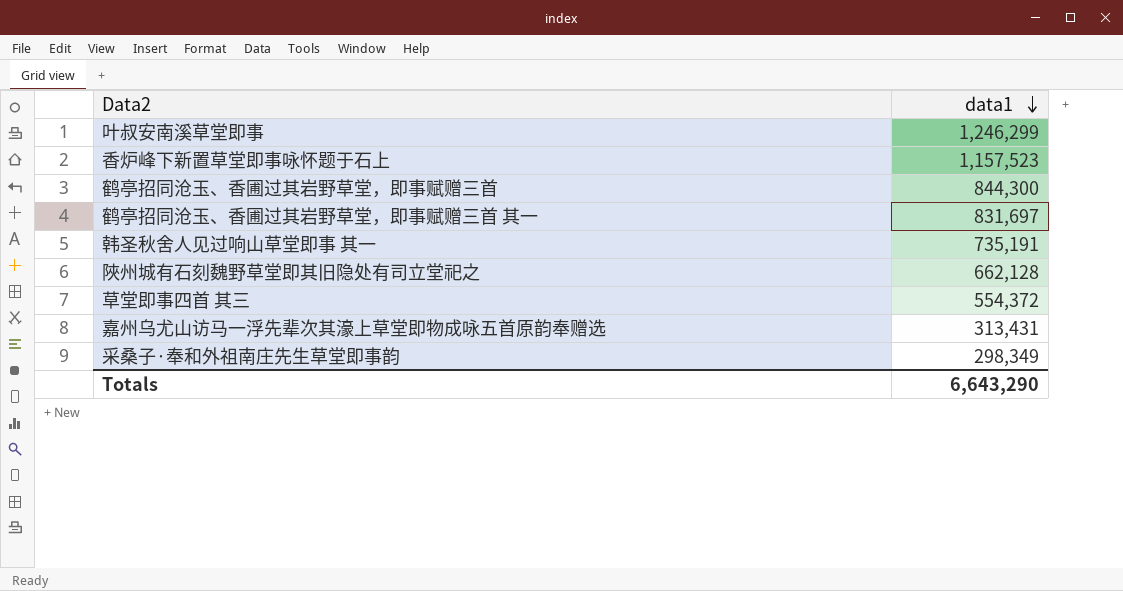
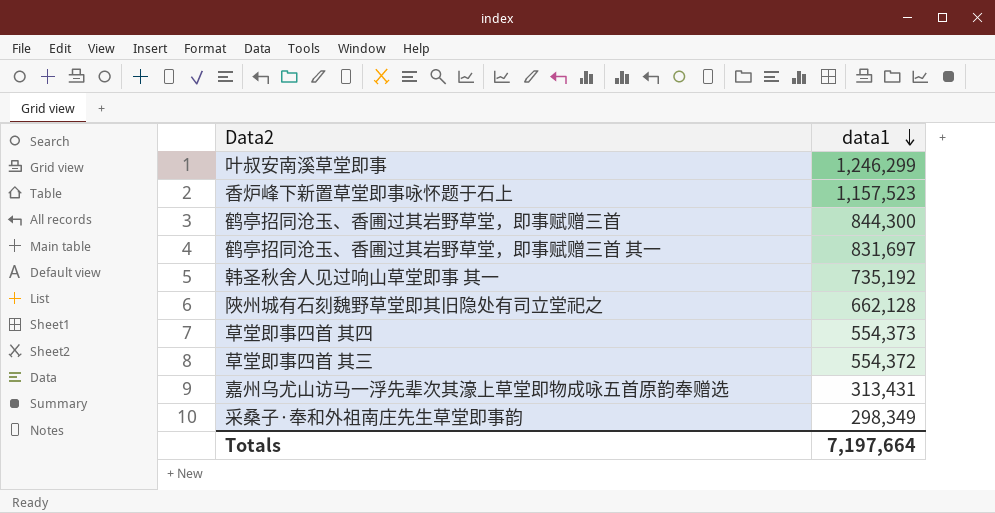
韩圣秋舍人见过响山草堂即事 其一 | data1: 735,191 -> 735,192
row 草堂即事四首 其四: none -> 554,373
Totals | data1: 6,643,290 -> 7,197,664

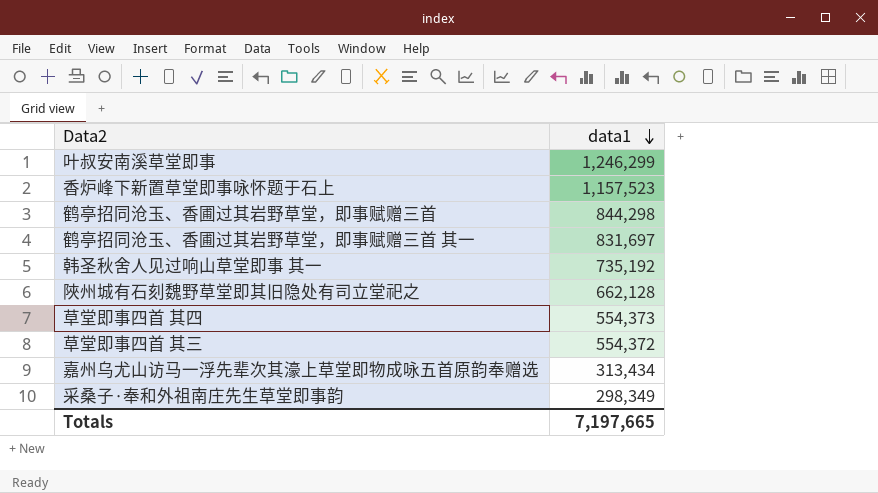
鹤亭招同沧玉、香圃过其岩野草堂，即事赋赠三首 | data1: 844,300 -> 844,298
嘉州乌尤山访马一浮先辈次其濠上草堂即物成咏五首原韵奉赠选 | data1: 313,431 -> 313,434
Totals | data1: 7,197,664 -> 7,197,665

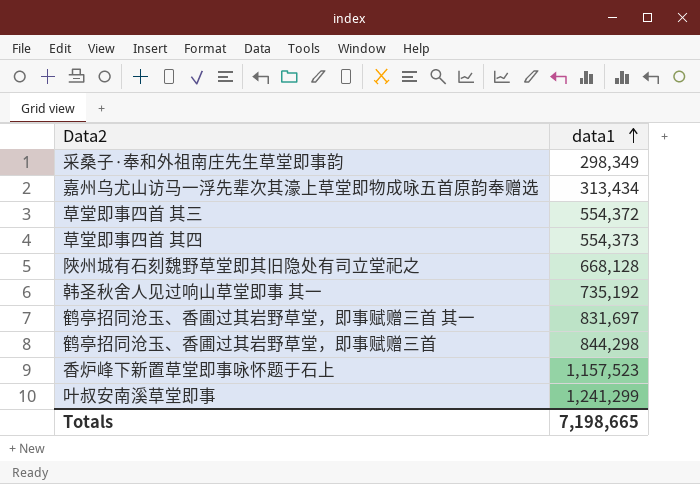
row order: data1 descending -> data1 ascending
陜州城有石刻魏野草堂即其旧隐处有司立堂祀之 | data1: 662,128 -> 668,128
叶叔安南溪草堂即事 | data1: 1,246,299 -> 1,241,299
Totals | data1: 7,197,665 -> 7,198,665

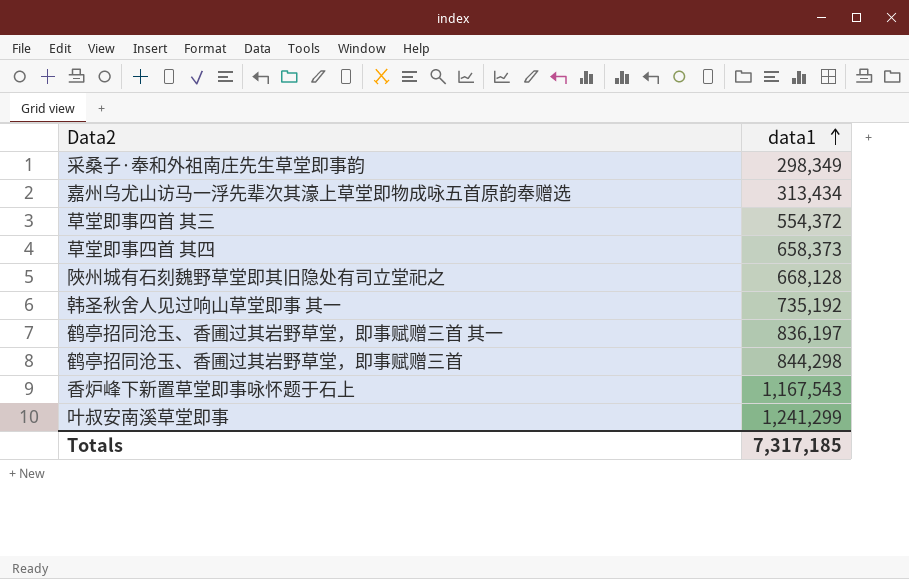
草堂即事四首 其四 | data1: 554,373 -> 658,373
鹤亭招同沧玉、香圃过其岩野草堂，即事赋赠三首 其一 | data1: 831,697 -> 836,197
香炉峰下新置草堂即事咏怀题于石上 | data1: 1,157,523 -> 1,167,543
Totals | data1: 7,198,665 -> 7,317,185

